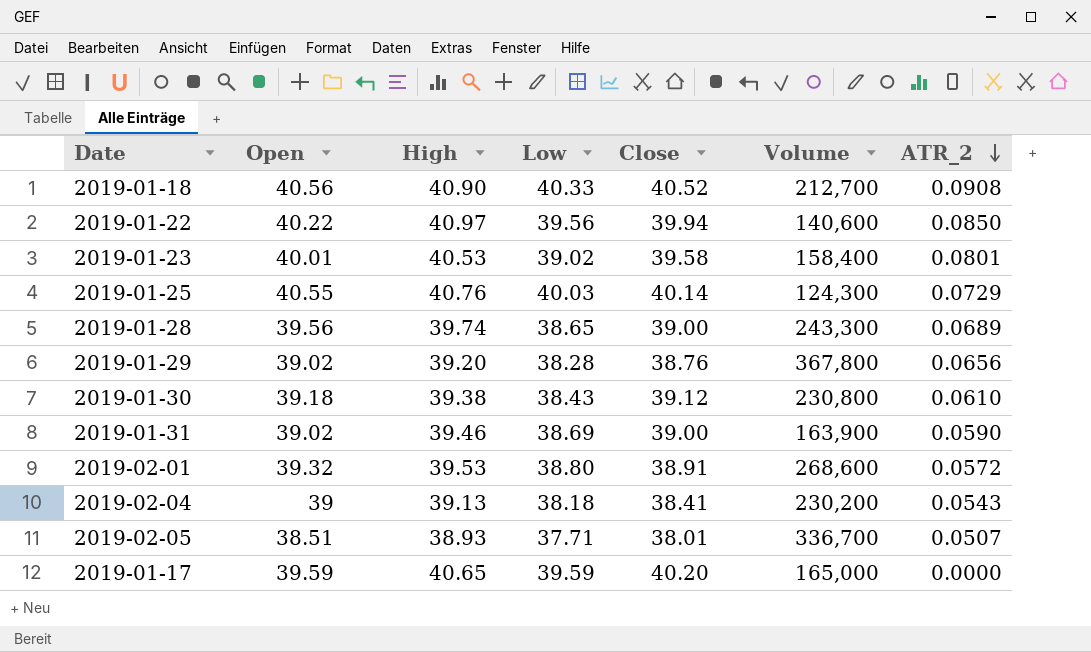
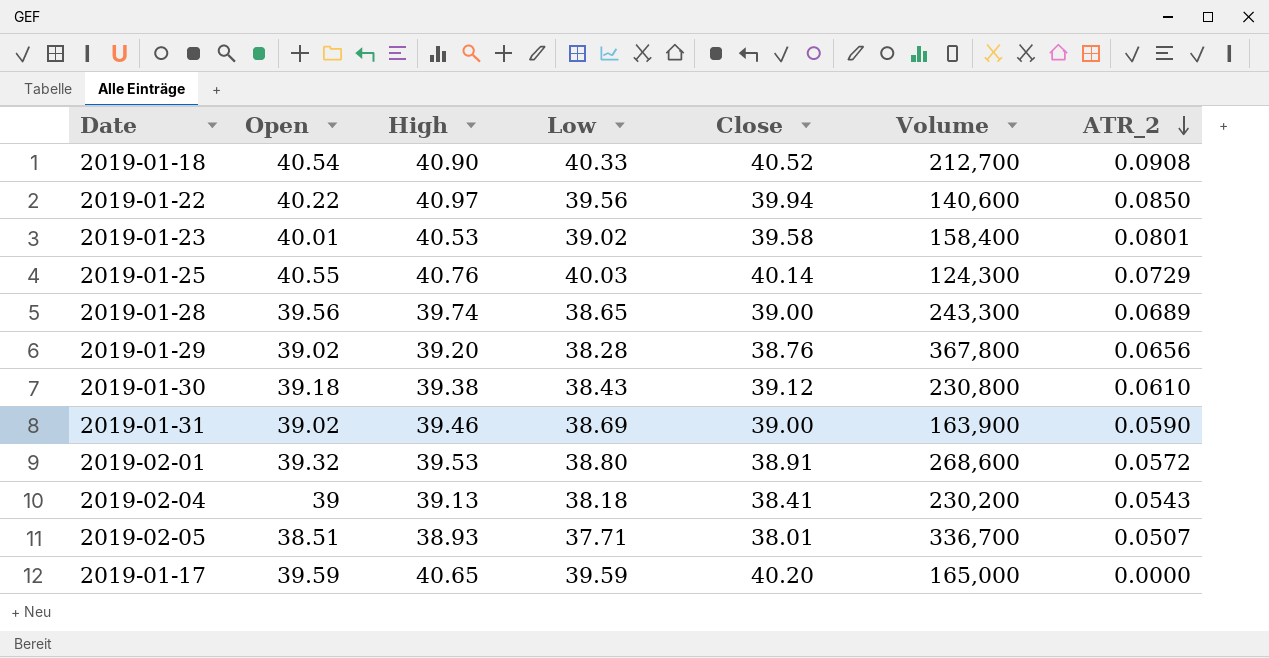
2019-01-18 | Open: 40.56 -> 40.54

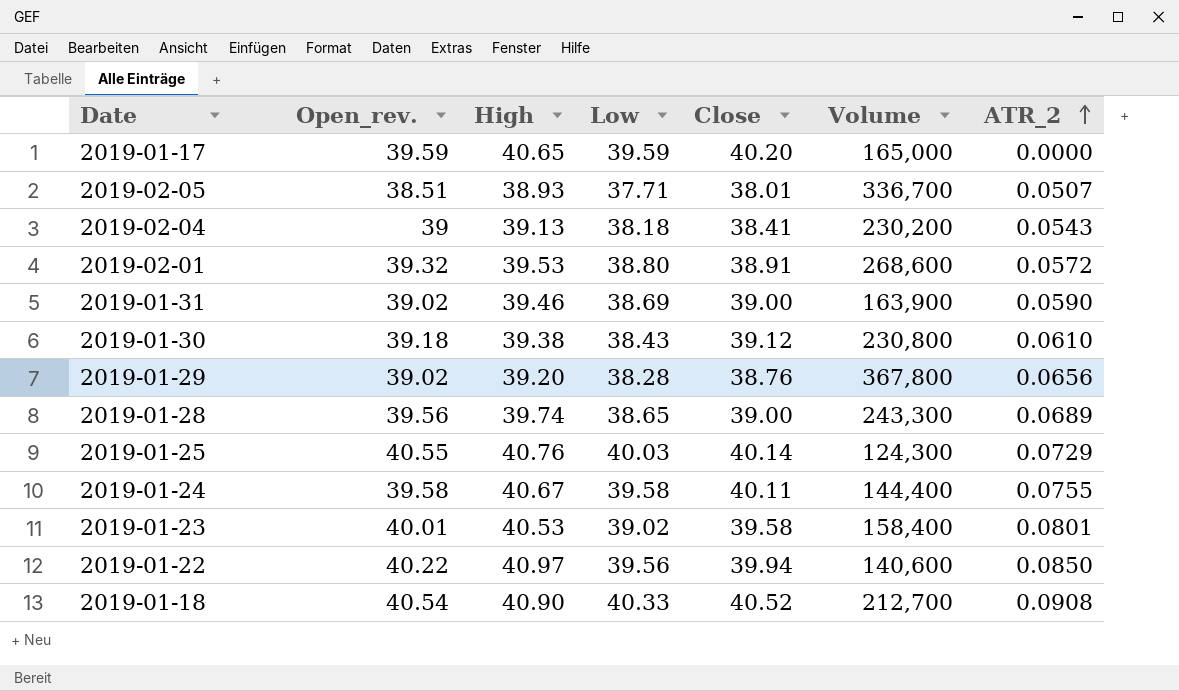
row order: ATR_2 descending -> ATR_2 ascending
column name: Open -> Open_rev.
row 2019-01-24: none -> 39.58 | 40.67 | 39.58 | 40.11 | 144,400 | 0.0755

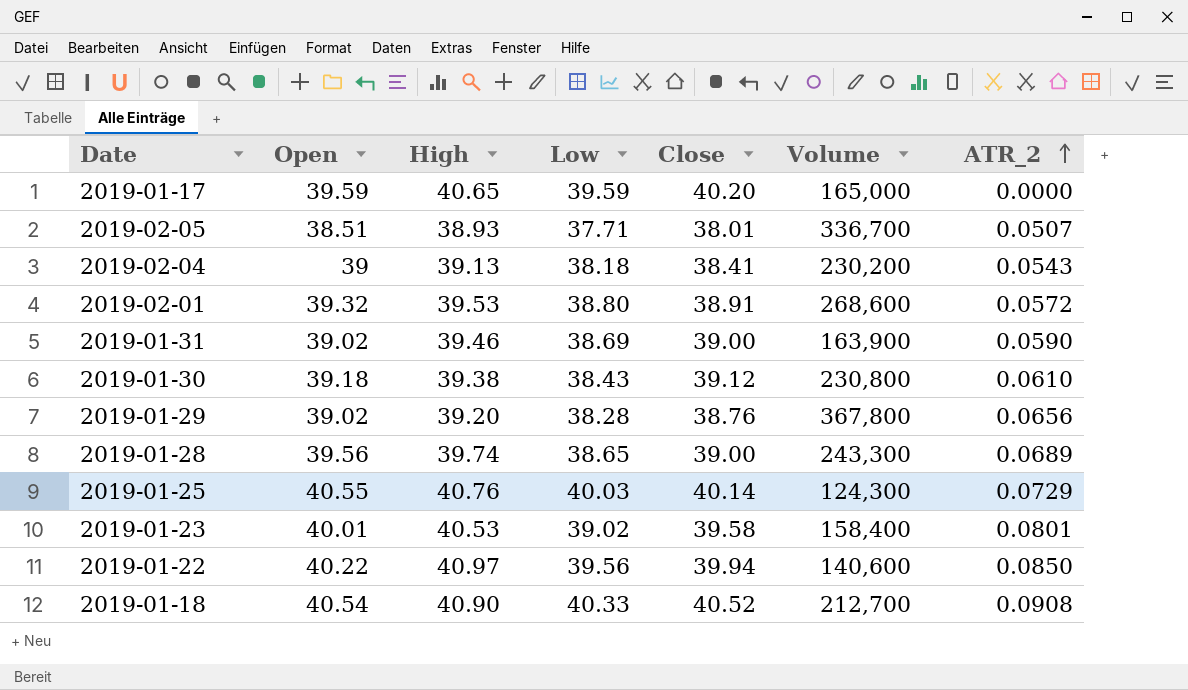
column name: Open_rev. -> Open
row 2019-01-24: 39.58 | 40.67 | 39.58 | 40.11 | 144,400 | 0.0755 -> none

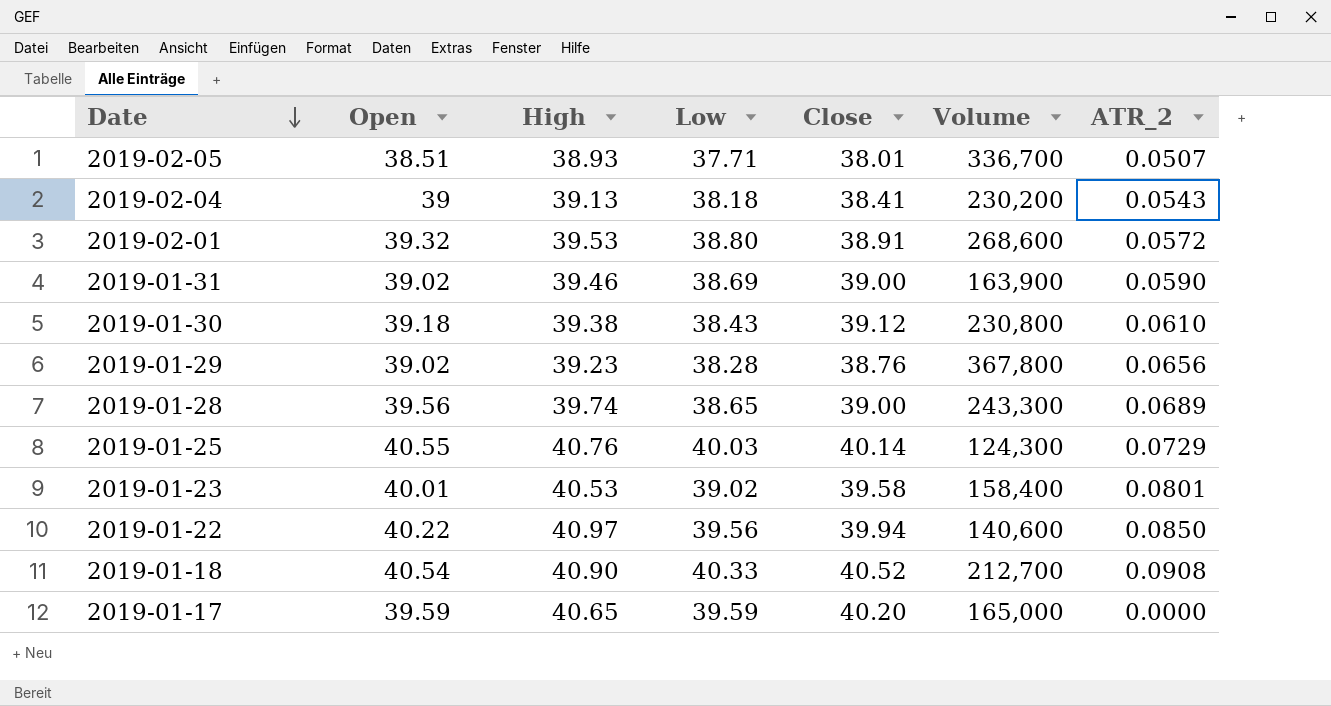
row order: ATR_2 ascending -> Date descending
2019-01-29 | High: 39.20 -> 39.23

